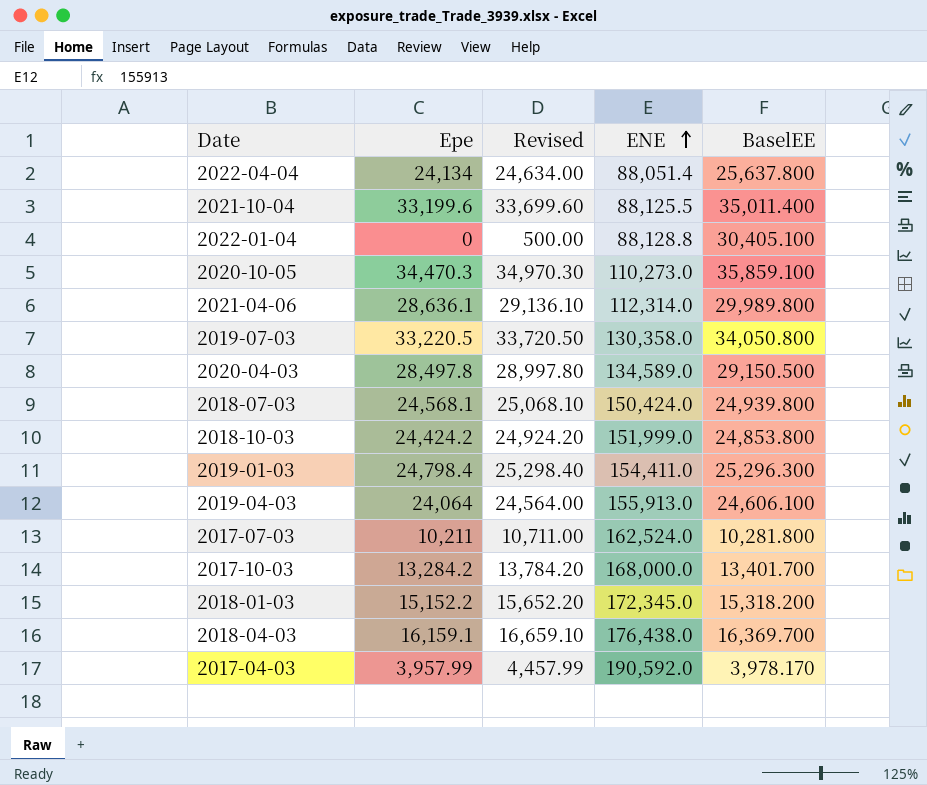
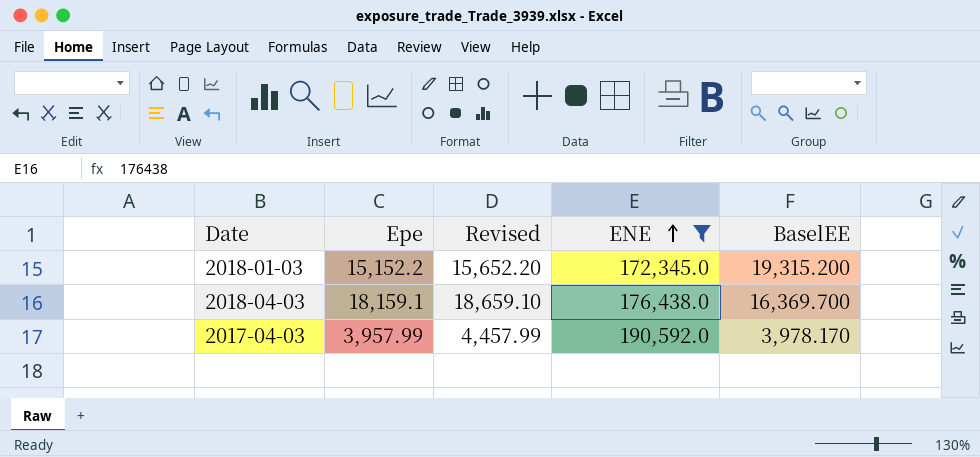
filter: none -> ENE >= 172,345.0
2018-01-03 | BaselEE: 15,318.200 -> 19,315.200
2018-04-03 | Epe: 16,159.1 -> 18,159.1
2018-04-03 | Revised: 16,659.10 -> 18,659.10

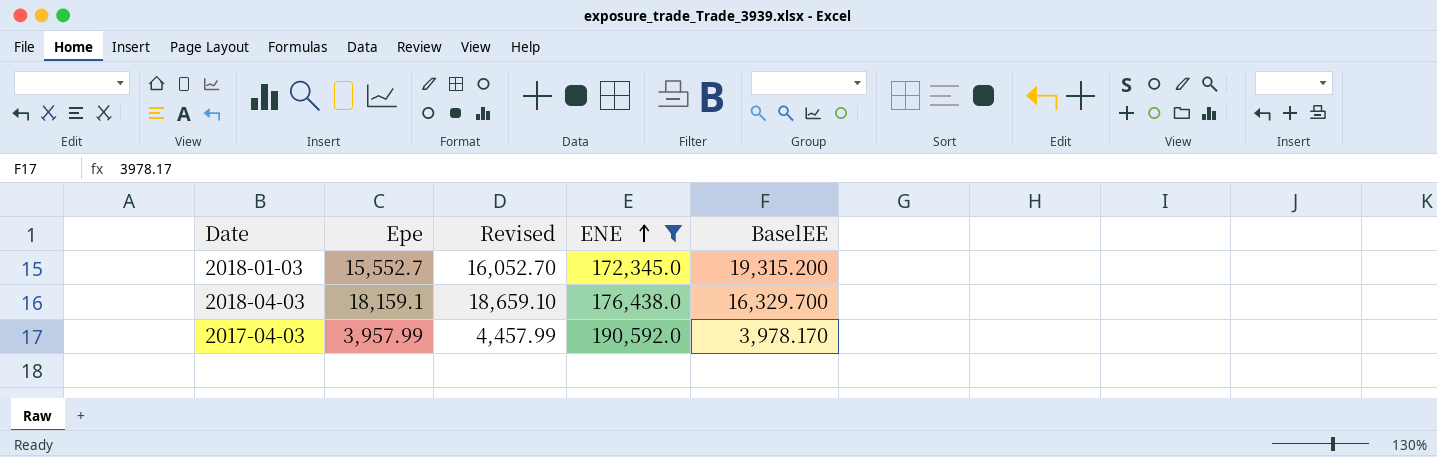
2018-01-03 | Epe: 15,152.2 -> 15,552.7
2018-01-03 | Revised: 15,652.20 -> 16,052.70
2018-04-03 | BaselEE: 16,369.700 -> 16,329.700

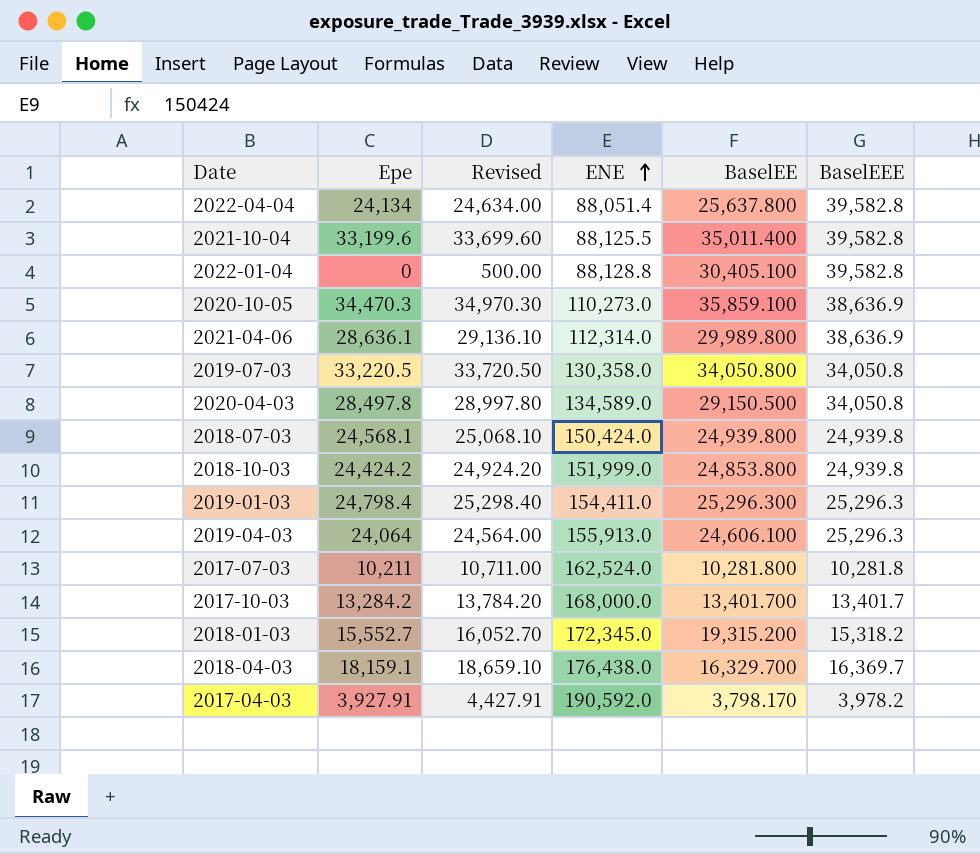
filter: ENE >= 172,345.0 -> none
column BaselEEE | position: none -> 6
2017-04-03 | Epe: 3,957.99 -> 3,927.91
2017-04-03 | Revised: 4,457.99 -> 4,427.91
2017-04-03 | BaselEE: 3,978.170 -> 3,798.170

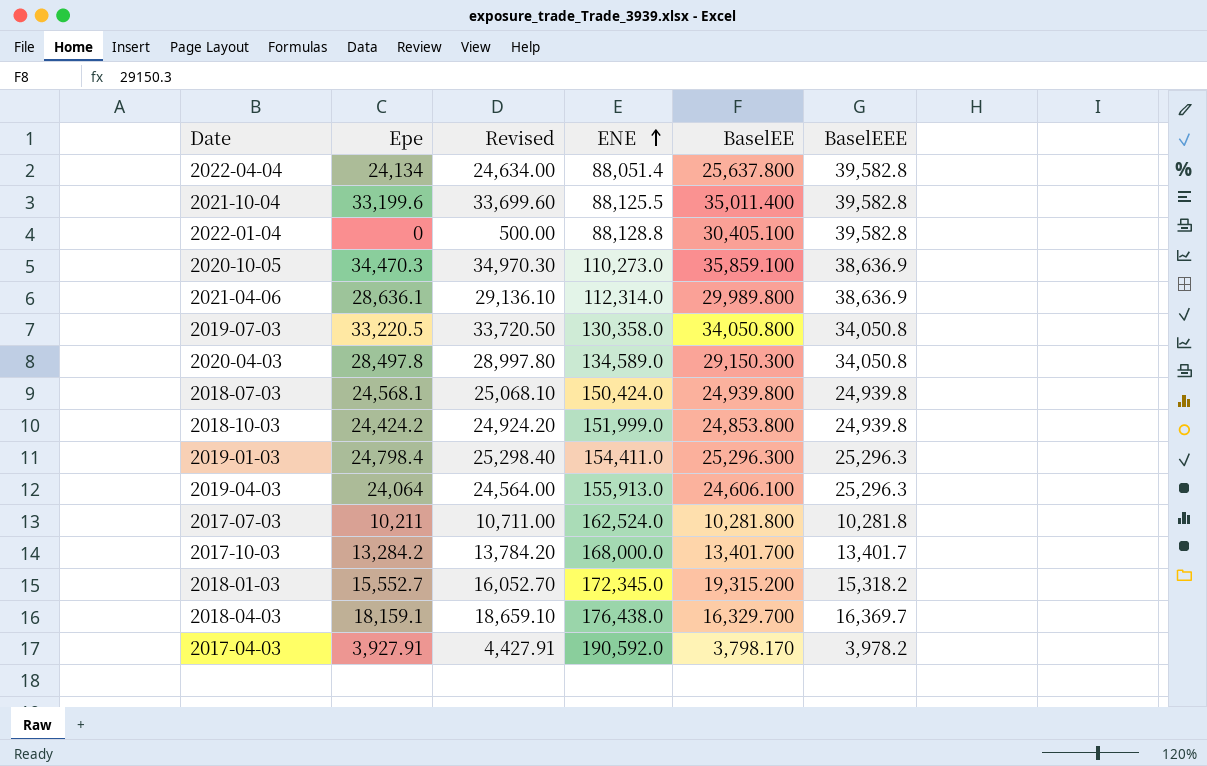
2020-04-03 | BaselEE: 29,150.500 -> 29,150.300

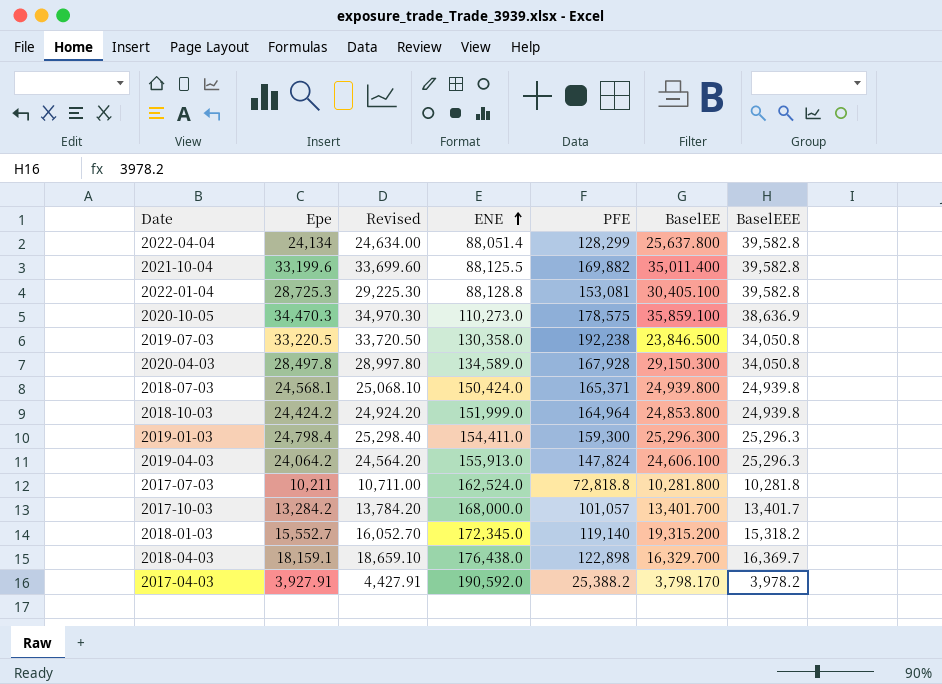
column PFE | position: none -> 5
row 2021-04-06: 28,636.1 | 29,136.10 | 112,314.0 | 29,989.800 | 38,636.9 -> none
2022-01-04 | Epe: 0 -> 28,725.3
2022-01-04 | Revised: 500.00 -> 29,225.30
2019-07-03 | BaselEE: 34,050.800 -> 23,846.500
2019-04-03 | Epe: 24,064 -> 24,064.2
2019-04-03 | Revised: 24,564.00 -> 24,564.20

